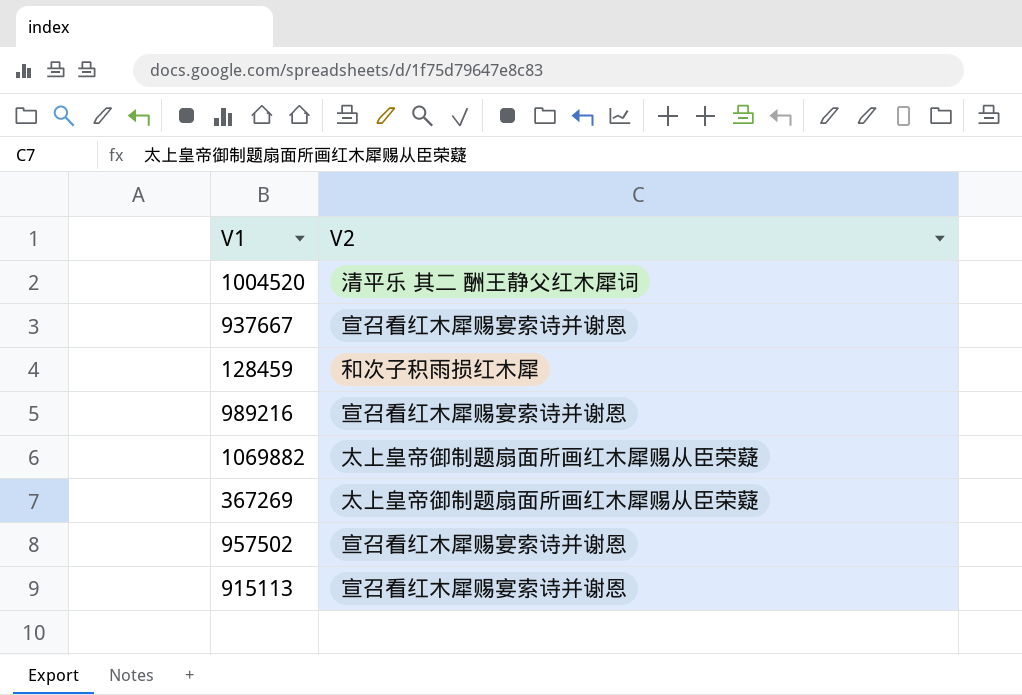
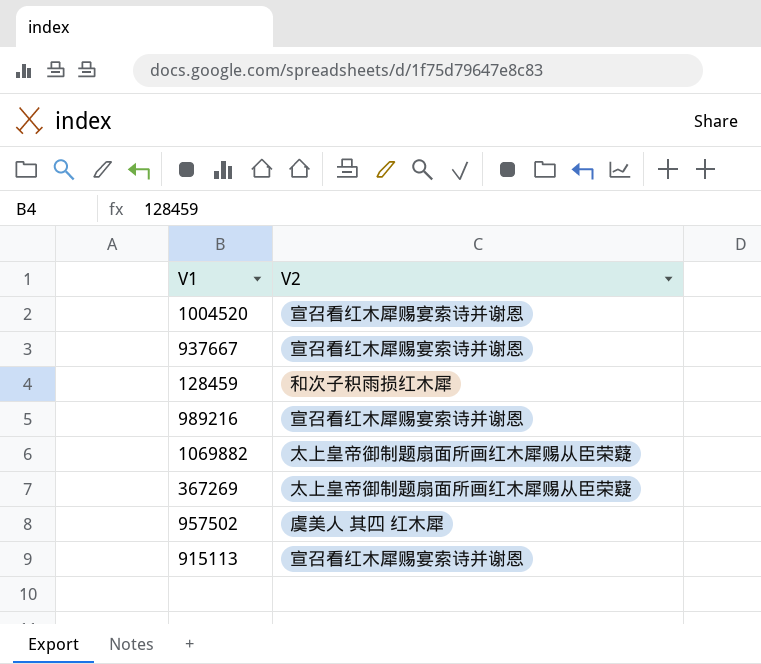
1004520 | V2: 清平乐 其二 酬王静父红木犀词 -> 宣召看红木犀赐宴索诗并谢恩
957502 | V2: 宣召看红木犀赐宴索诗并谢恩 -> 虞美人 其四 红木犀

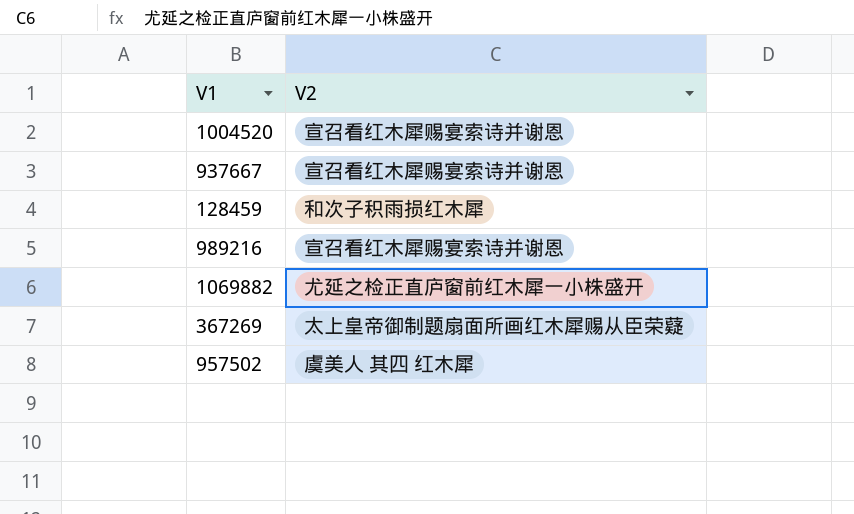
row 915113: 宣召看红木犀赐宴索诗并谢恩 -> none
1069882 | V2: 太上皇帝御制题扇面所画红木犀赐从臣荣薿 -> 尤延之检正直庐窗前红木犀一小株盛开

